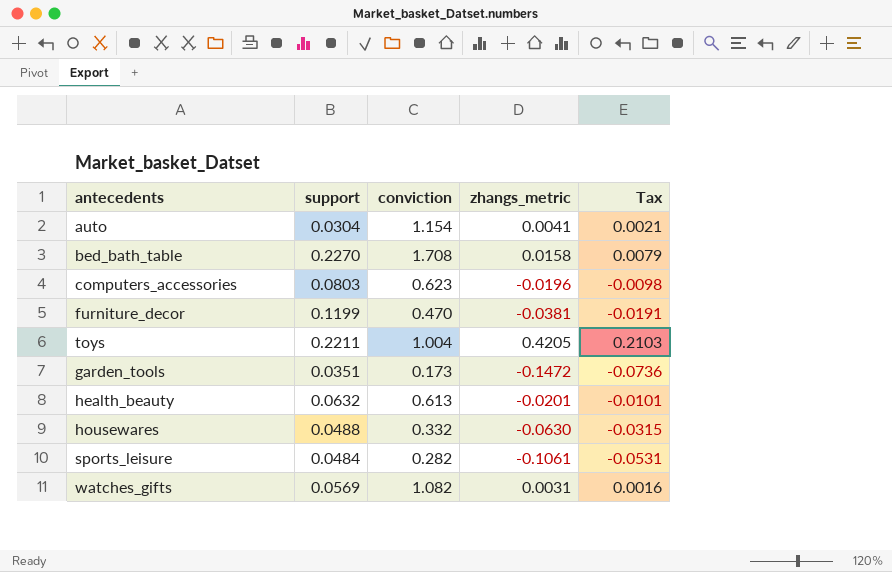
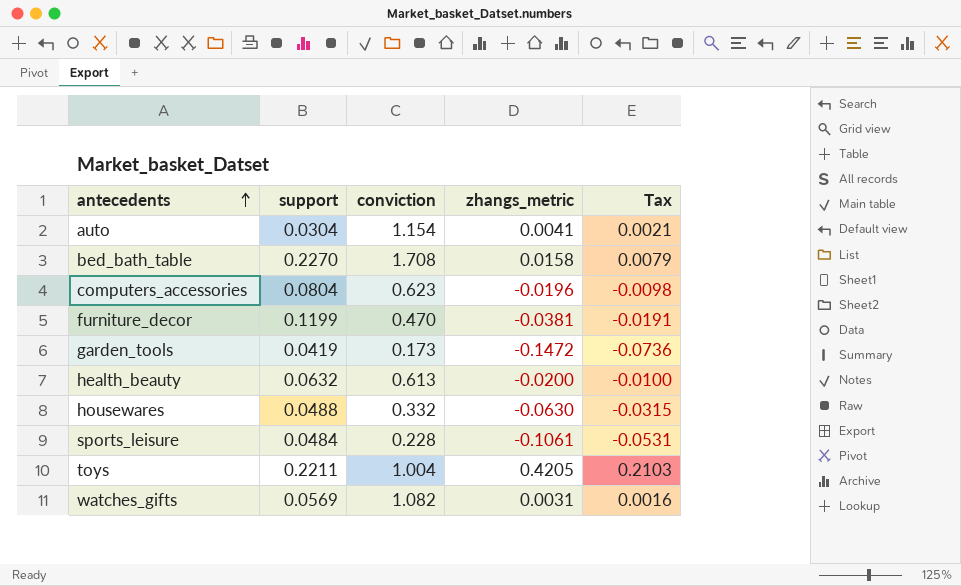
row order: none -> antecedents ascending
computers_accessories | support: 0.0803 -> 0.0804
garden_tools | support: 0.0351 -> 0.0419
health_beauty | zhangs_metric: -0.0201 -> -0.0200
health_beauty | Tax: -0.0101 -> -0.0100
sports_leisure | conviction: 0.282 -> 0.228

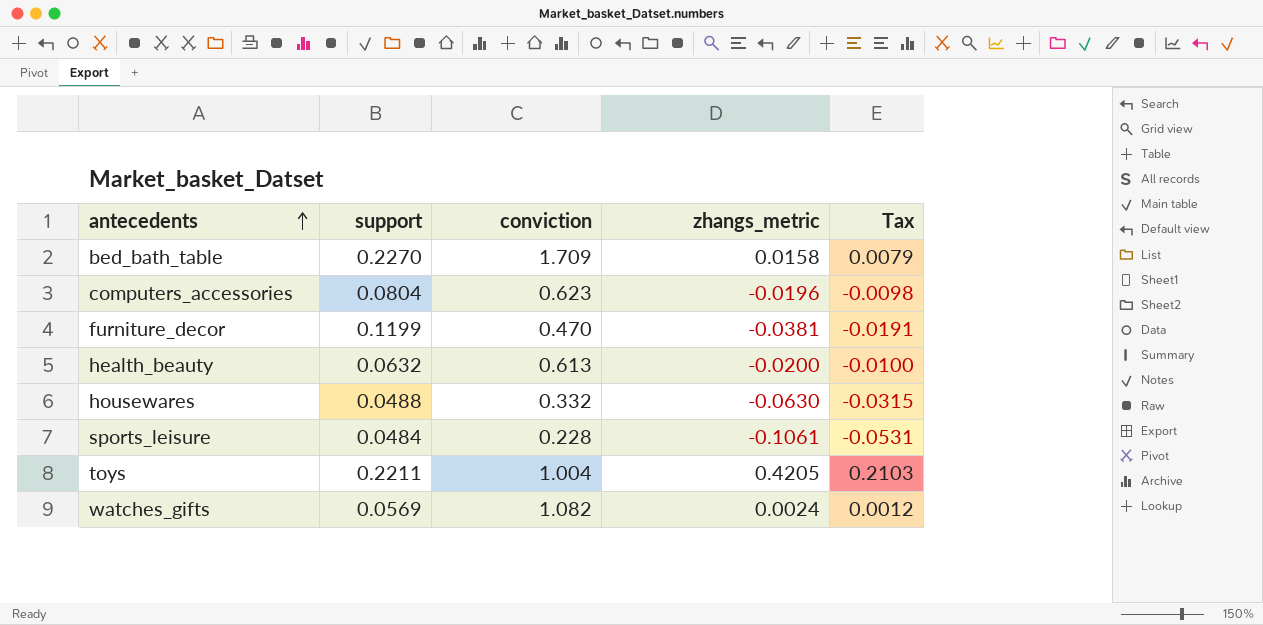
row auto: 0.0304 | 1.154 | 0.0041 | 0.0021 -> none
row garden_tools: 0.0419 | 0.173 | -0.1472 | -0.0736 -> none
bed_bath_table | conviction: 1.708 -> 1.709
watches_gifts | zhangs_metric: 0.0031 -> 0.0024
watches_gifts | Tax: 0.0016 -> 0.0012

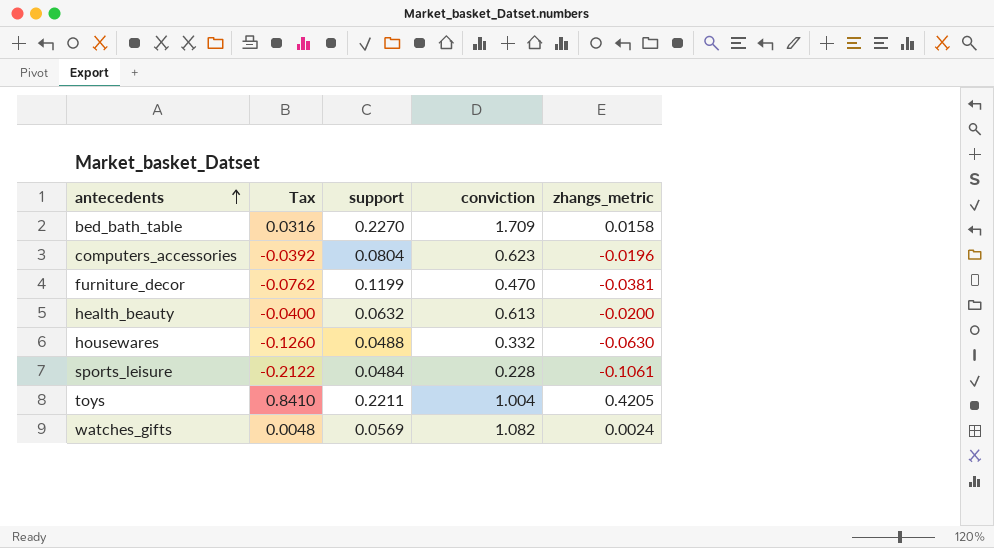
column Tax | formula: [zhangs_metric] * 0.5 -> [zhangs_metric] * 2
column Tax | position: 5 -> 2

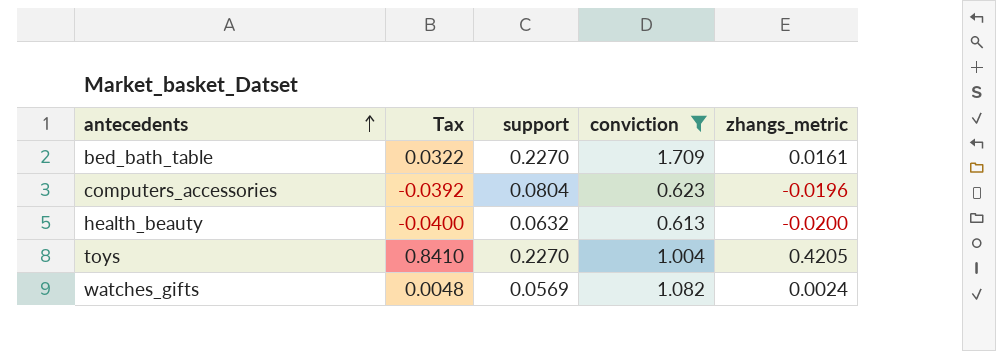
filter: none -> conviction >= 0.613
bed_bath_table | Tax: 0.0316 -> 0.0322
bed_bath_table | zhangs_metric: 0.0158 -> 0.0161
toys | support: 0.2211 -> 0.2270

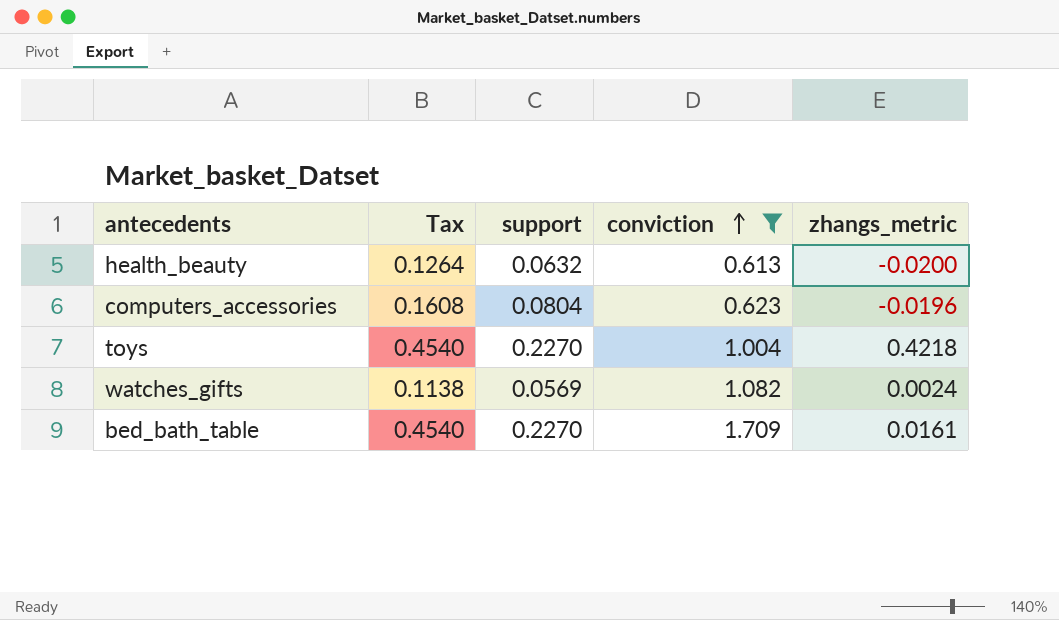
row order: antecedents ascending -> conviction ascending
column Tax | formula: [zhangs_metric] * 2 -> [support] * 2
toys | zhangs_metric: 0.4205 -> 0.4218

